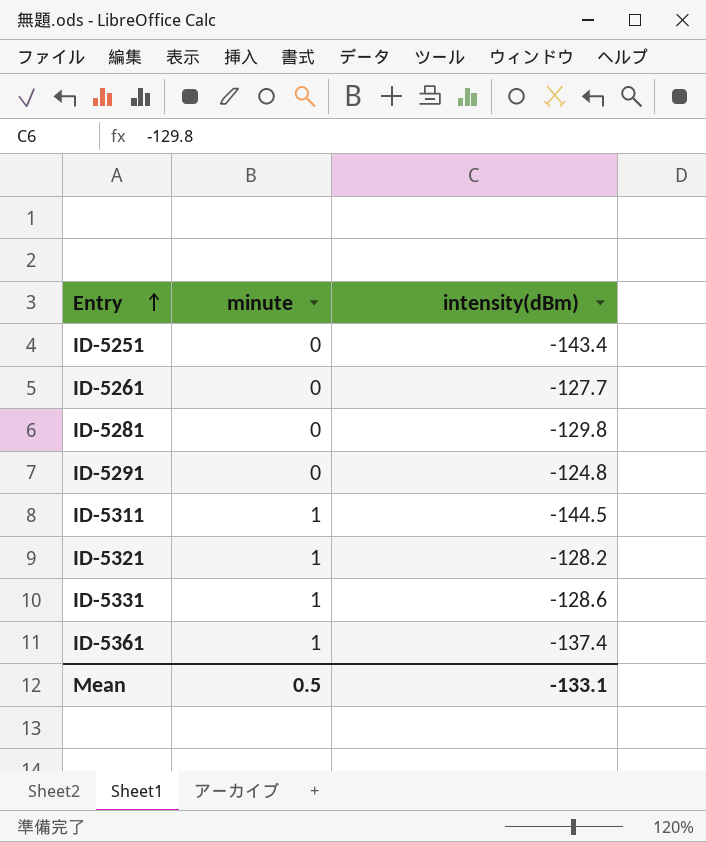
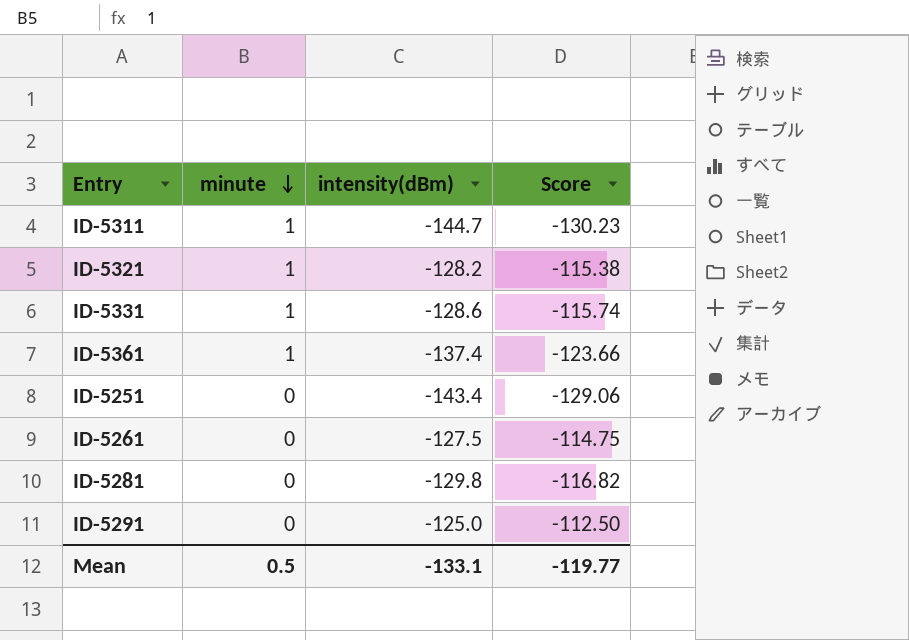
row order: Entry ascending -> minute descending
column Score | formula: none -> [intensity(dBm)] * 0.9
ID-5311 | intensity(dBm): -144.5 -> -144.7
ID-5261 | intensity(dBm): -127.7 -> -127.5
ID-5291 | intensity(dBm): -124.8 -> -125.0

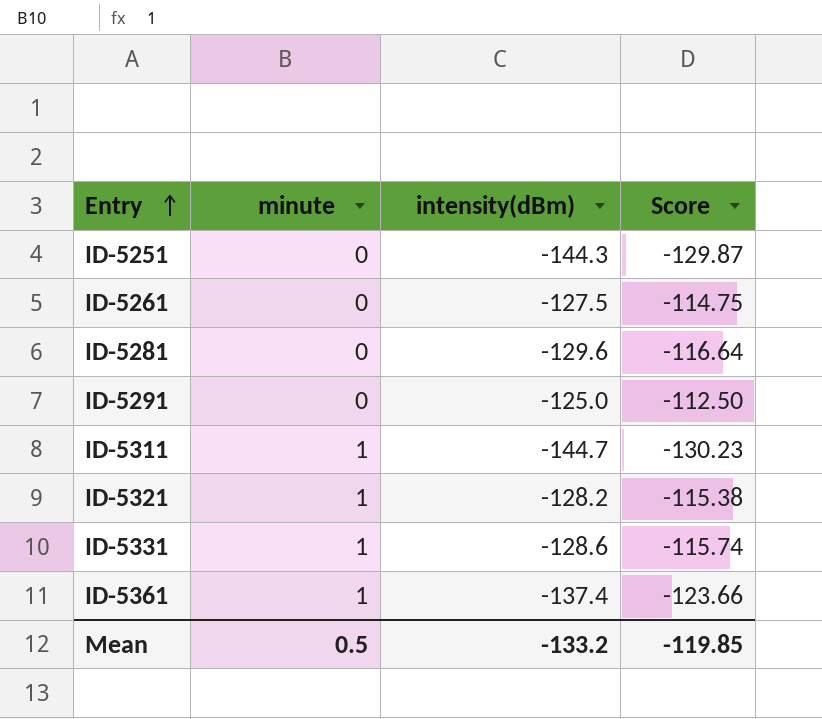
row order: minute descending -> Entry ascending
ID-5251 | intensity(dBm): -143.4 -> -144.3
ID-5251 | Score: -129.06 -> -129.87
ID-5281 | intensity(dBm): -129.8 -> -129.6
ID-5281 | Score: -116.82 -> -116.64
Mean | intensity(dBm): -133.1 -> -133.2
Mean | Score: -119.77 -> -119.85

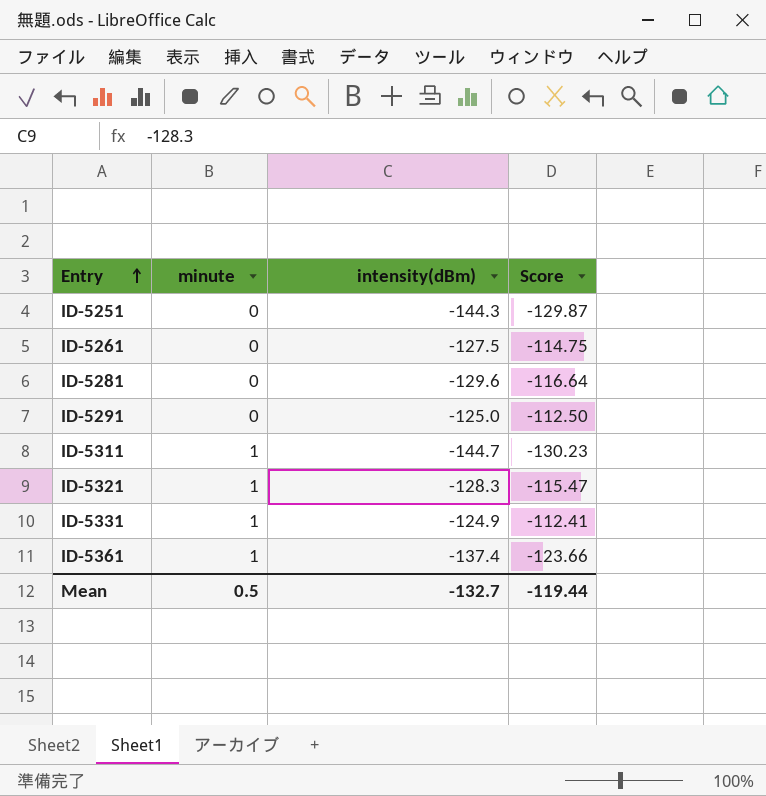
ID-5321 | intensity(dBm): -128.2 -> -128.3
ID-5321 | Score: -115.38 -> -115.47
ID-5331 | intensity(dBm): -128.6 -> -124.9
ID-5331 | Score: -115.74 -> -112.41
Mean | intensity(dBm): -133.2 -> -132.7
Mean | Score: -119.85 -> -119.44

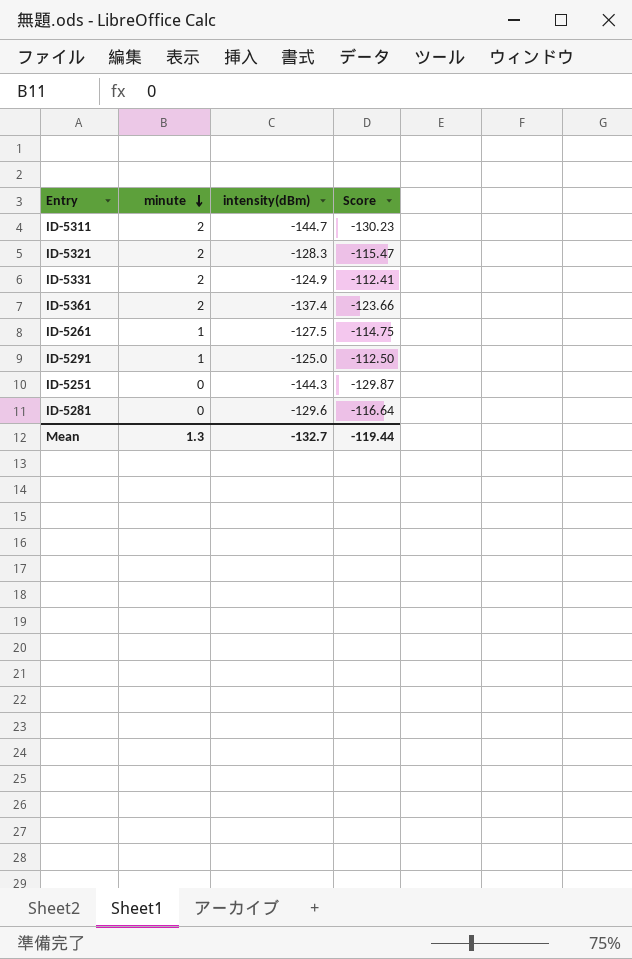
row order: Entry ascending -> minute descending
ID-5311 | minute: 1 -> 2
ID-5321 | minute: 1 -> 2
ID-5331 | minute: 1 -> 2
ID-5361 | minute: 1 -> 2
ID-5261 | minute: 0 -> 1
ID-5291 | minute: 0 -> 1
Mean | minute: 0.5 -> 1.3

